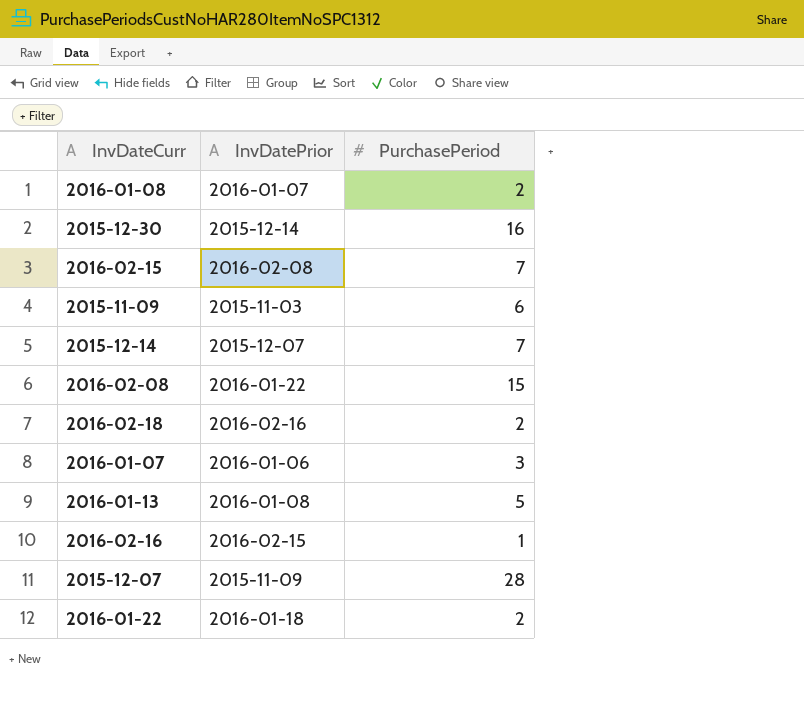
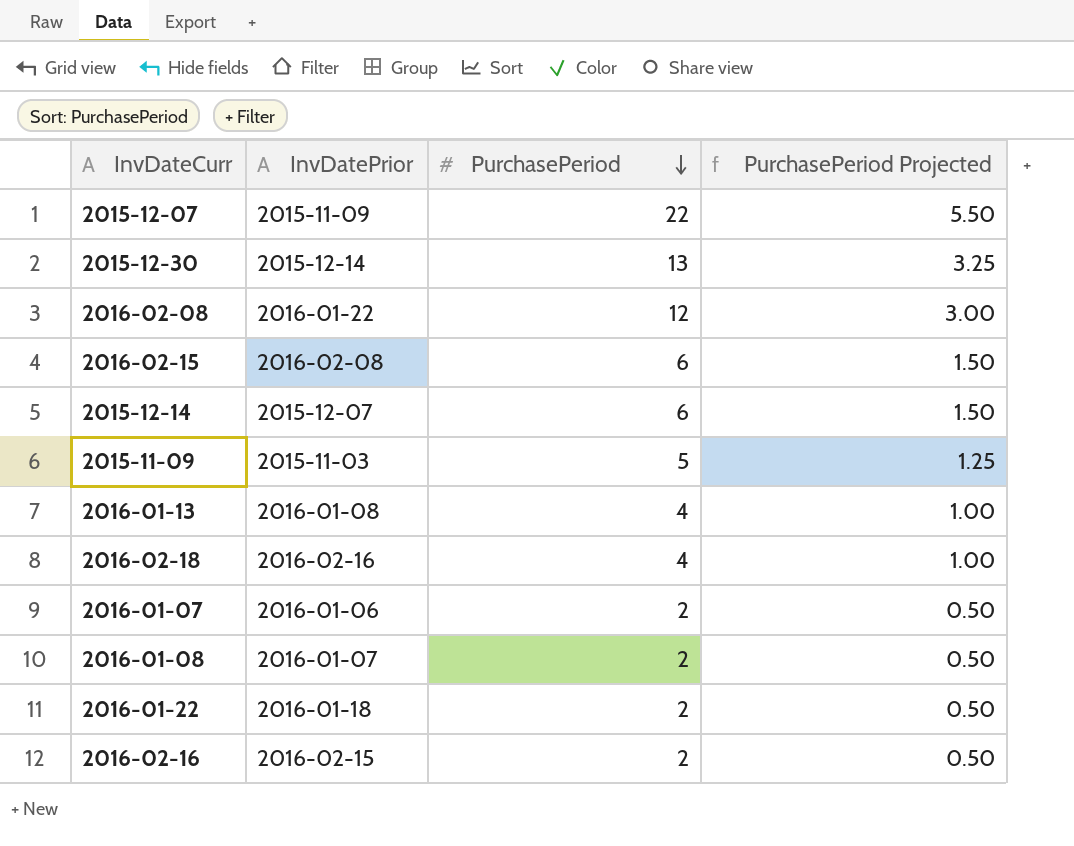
row order: none -> PurchasePeriod descending
column PurchasePeriod Projected | formula: none -> [PurchasePeriod] * 0.25
2015-12-07 | PurchasePeriod: 28 -> 22
2015-12-30 | PurchasePeriod: 16 -> 13
2016-02-08 | PurchasePeriod: 15 -> 12
2016-02-15 | PurchasePeriod: 7 -> 6
2015-12-14 | PurchasePeriod: 7 -> 6
2015-11-09 | PurchasePeriod: 6 -> 5
2016-01-13 | PurchasePeriod: 5 -> 4
2016-02-18 | PurchasePeriod: 2 -> 4
2016-01-07 | PurchasePeriod: 3 -> 2
2016-02-16 | PurchasePeriod: 1 -> 2

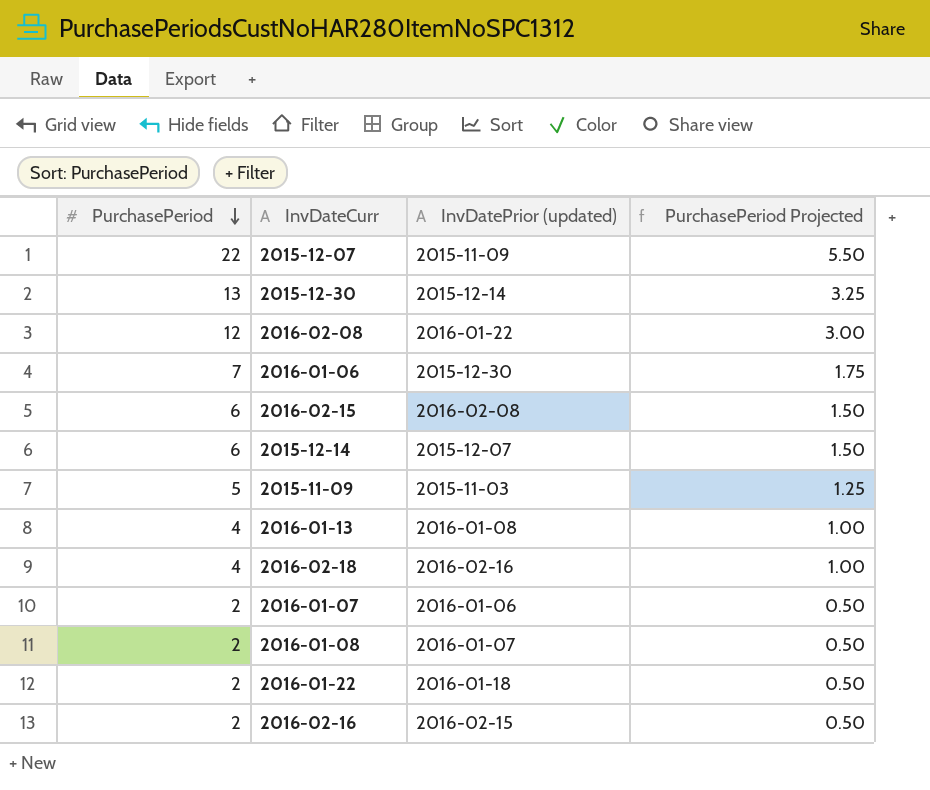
column PurchasePeriod | position: 3 -> 1
column name: InvDatePrior -> InvDatePrior (updated)
row 2016-01-06: none -> 7 | 2015-12-30 | 1.75

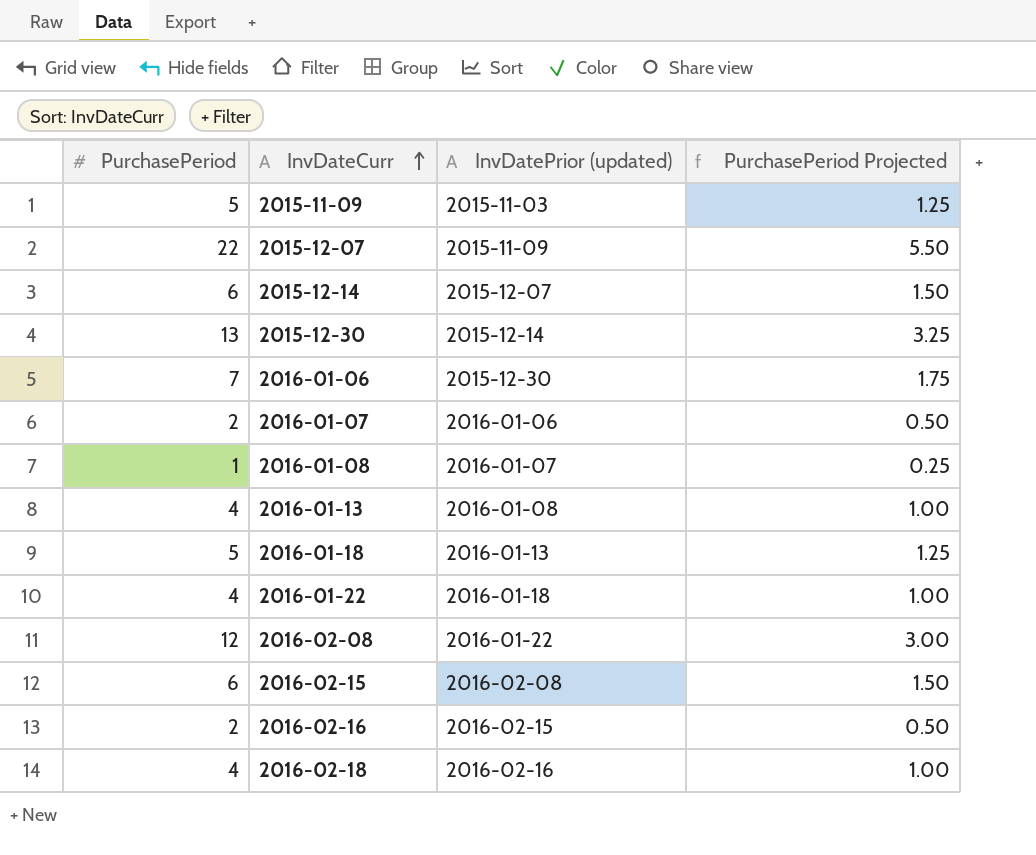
row order: PurchasePeriod descending -> InvDateCurr ascending
2016-01-08 | PurchasePeriod: 2 -> 1
2016-01-08 | PurchasePeriod Projected: 0.50 -> 0.25
row 2016-01-18: none -> 5 | 2016-01-13 | 1.25
2016-01-22 | PurchasePeriod: 2 -> 4
2016-01-22 | PurchasePeriod Projected: 0.50 -> 1.00

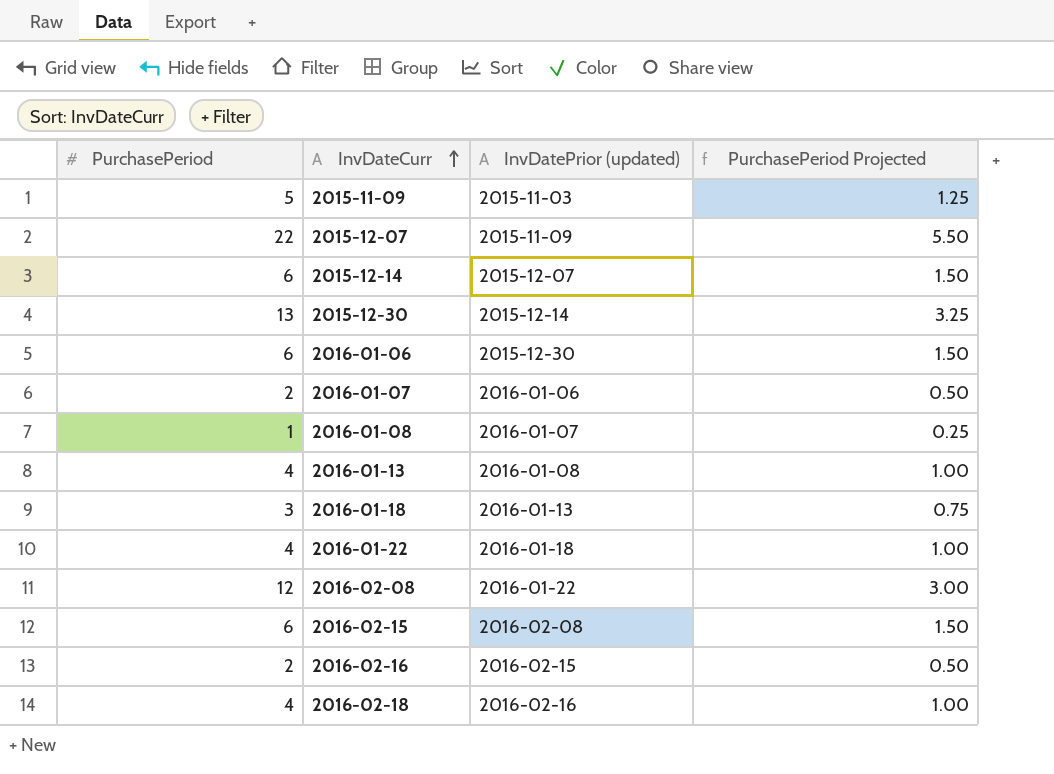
2016-01-06 | PurchasePeriod: 7 -> 6
2016-01-06 | PurchasePeriod Projected: 1.75 -> 1.50
2016-01-18 | PurchasePeriod: 5 -> 3
2016-01-18 | PurchasePeriod Projected: 1.25 -> 0.75

